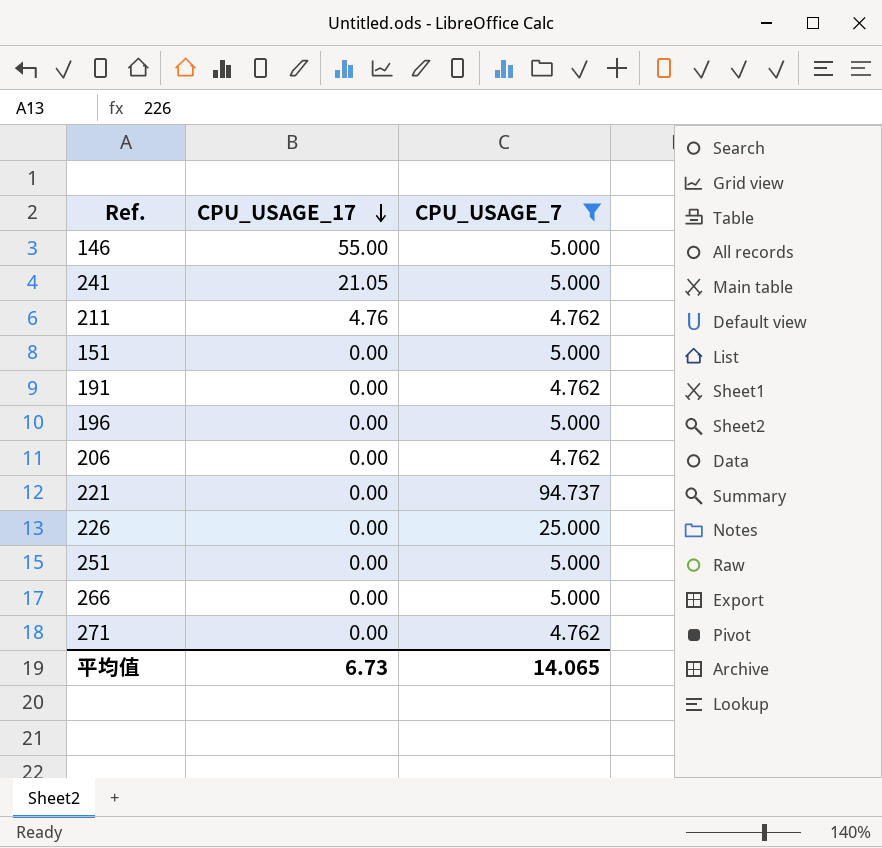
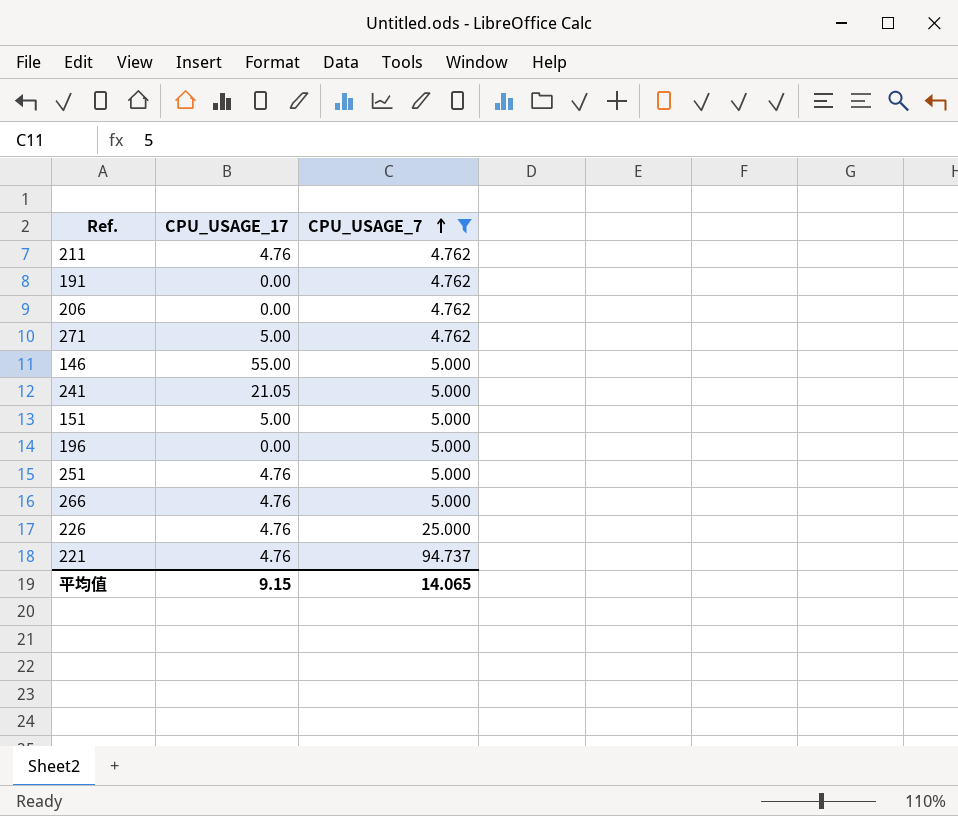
row order: CPU_USAGE_17 descending -> CPU_USAGE_7 ascending
271 | CPU_USAGE_17: 0.00 -> 5.00
151 | CPU_USAGE_17: 0.00 -> 5.00
251 | CPU_USAGE_17: 0.00 -> 4.76
266 | CPU_USAGE_17: 0.00 -> 4.76
226 | CPU_USAGE_17: 0.00 -> 4.76
221 | CPU_USAGE_17: 0.00 -> 4.76
平均值 | CPU_USAGE_17: 6.73 -> 9.15

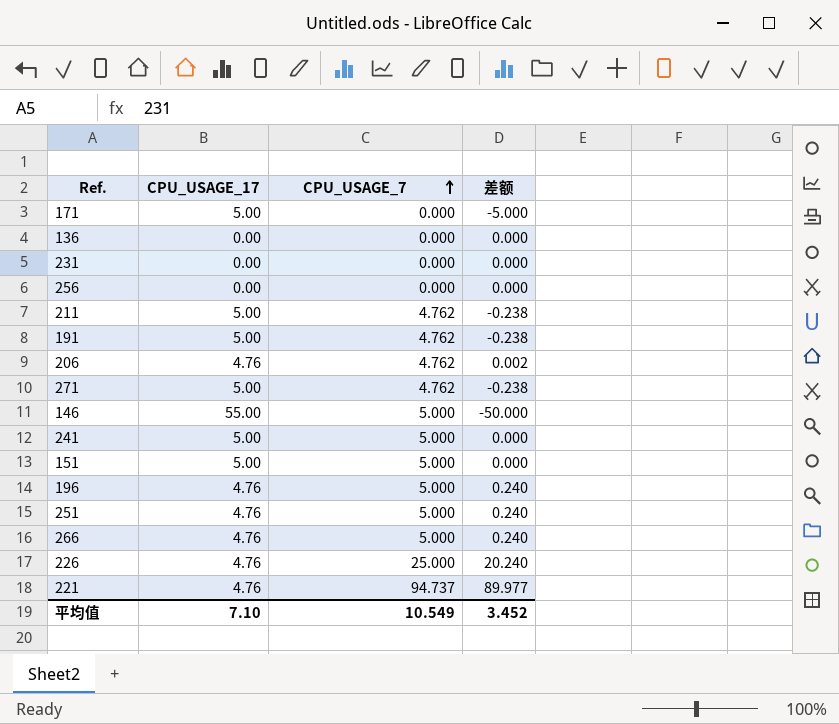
filter: CPU_USAGE_7 != 0.000 -> none
column 差额 | formula: none -> [CPU_USAGE_7] - [CPU_USAGE_17]
211 | CPU_USAGE_17: 4.76 -> 5.00
191 | CPU_USAGE_17: 0.00 -> 5.00
206 | CPU_USAGE_17: 0.00 -> 4.76
241 | CPU_USAGE_17: 21.05 -> 5.00
196 | CPU_USAGE_17: 0.00 -> 4.76
平均值 | CPU_USAGE_17: 9.15 -> 7.10
平均值 | CPU_USAGE_7: 14.065 -> 10.549

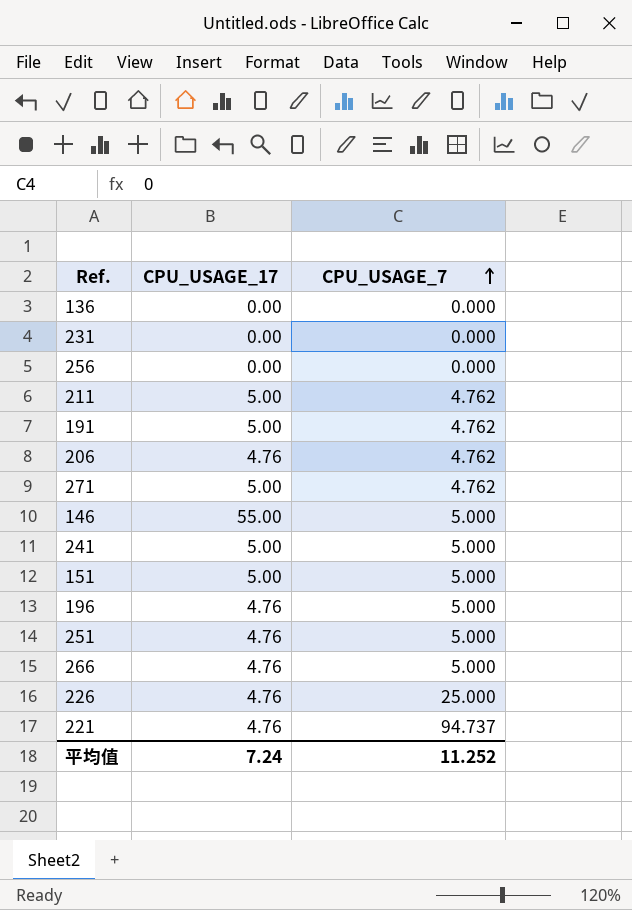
column 差额 | formula: [CPU_USAGE_7] - [CPU_USAGE_17] -> none
row 171: 5.00 | 0.000 | -5.000 -> none
平均值 | CPU_USAGE_17: 7.10 -> 7.24
平均值 | CPU_USAGE_7: 10.549 -> 11.252

